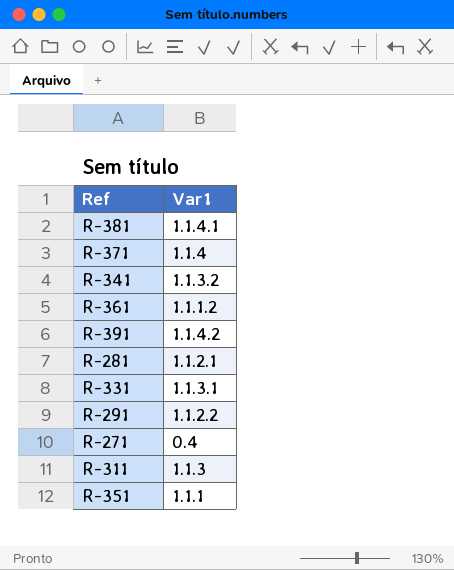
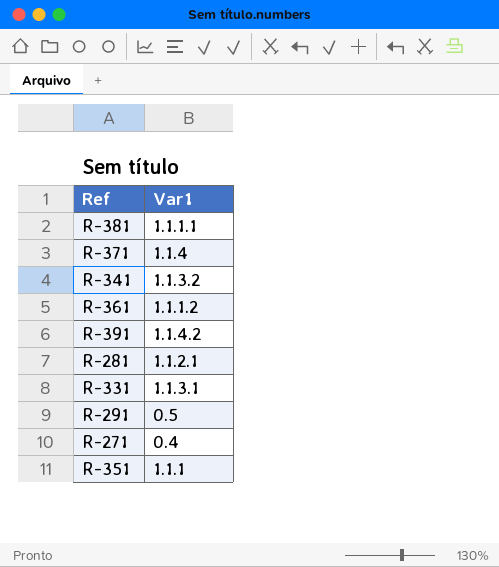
row R-311: 1.1.3 -> none
R-381 | Var1: 1.1.4.1 -> 1.1.1.1
R-291 | Var1: 1.1.2.2 -> 0.5

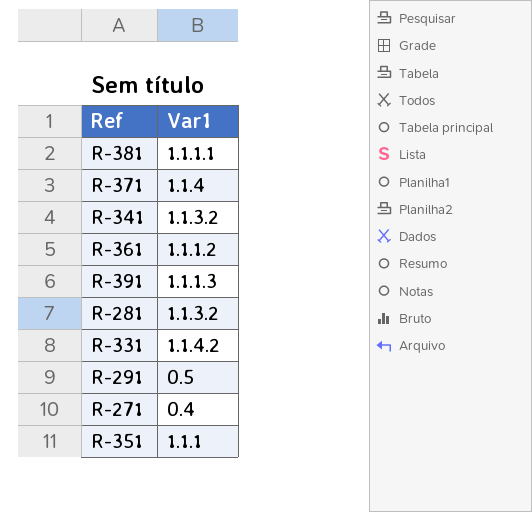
R-391 | Var1: 1.1.4.2 -> 1.1.1.3
R-281 | Var1: 1.1.2.1 -> 1.1.3.2
R-331 | Var1: 1.1.3.1 -> 1.1.4.2

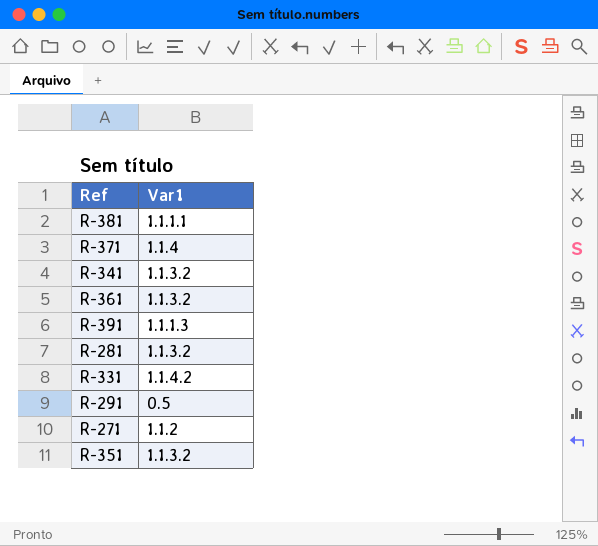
R-361 | Var1: 1.1.1.2 -> 1.1.3.2
R-271 | Var1: 0.4 -> 1.1.2
R-351 | Var1: 1.1.1 -> 1.1.3.2

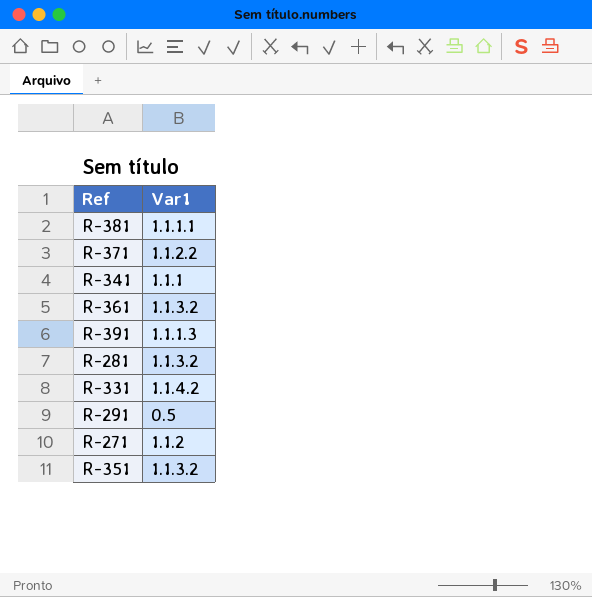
R-371 | Var1: 1.1.4 -> 1.1.2.2
R-341 | Var1: 1.1.3.2 -> 1.1.1

